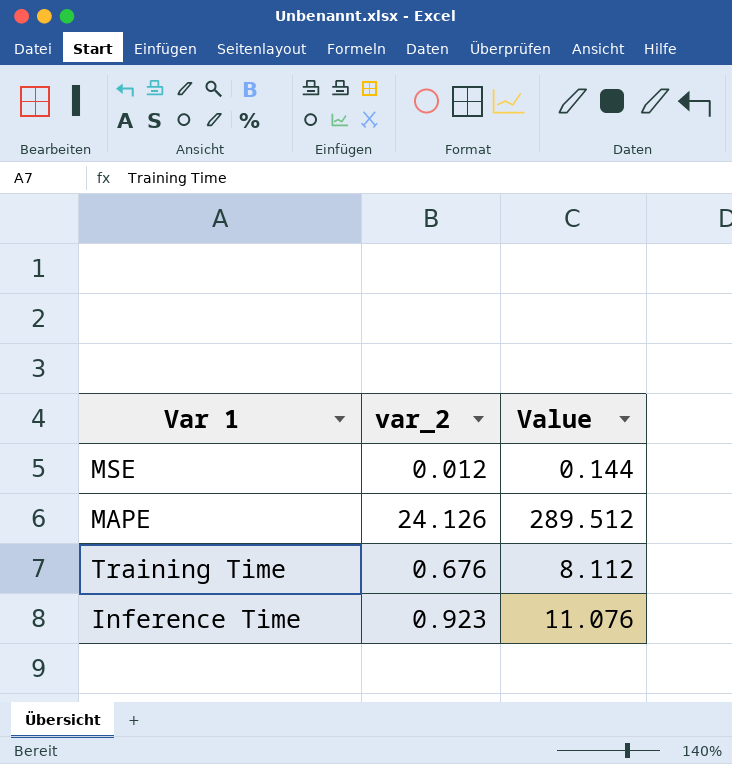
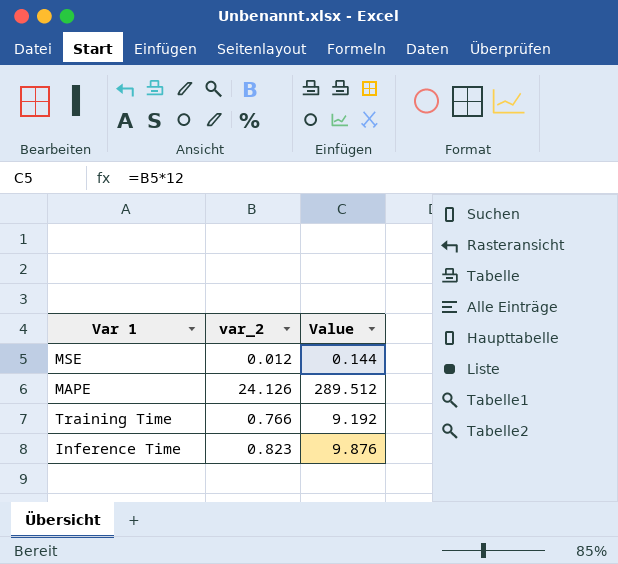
Training Time | var_2: 0.676 -> 0.766
Training Time | Value: 8.112 -> 9.192
Inference Time | var_2: 0.923 -> 0.823
Inference Time | Value: 11.076 -> 9.876

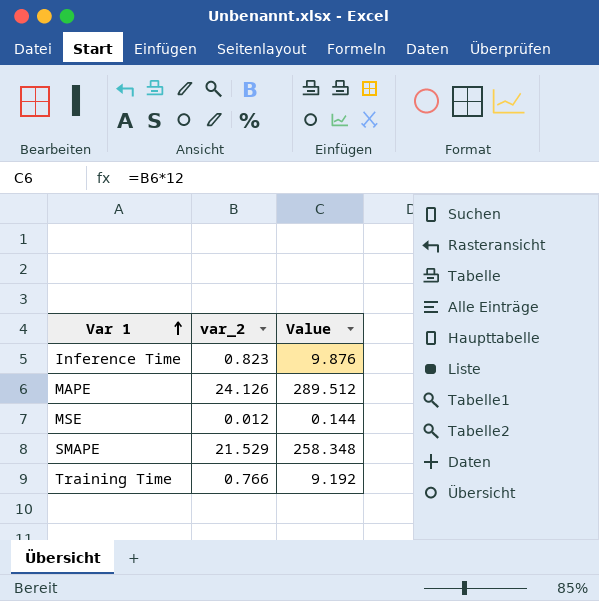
row order: none -> Var 1 ascending
row SMAPE: none -> 21.529 | 258.348

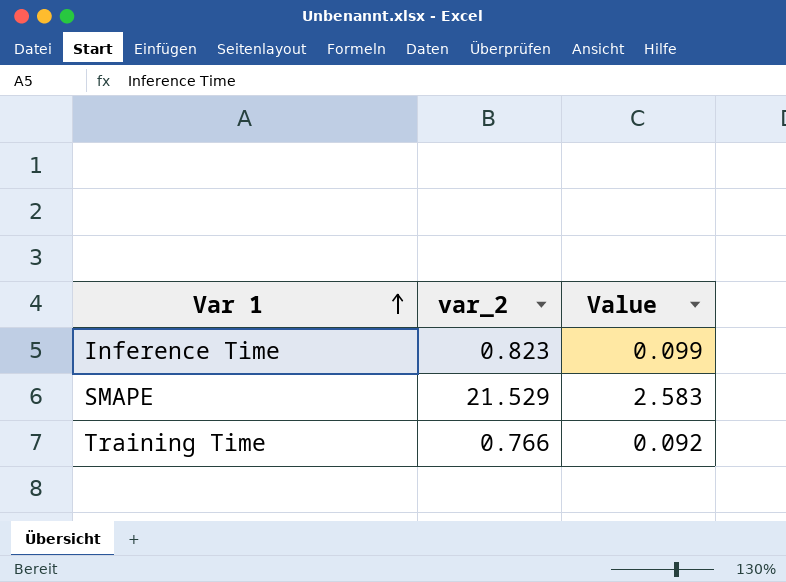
column Value | formula: [var_2] * 12 -> [var_2] * 0.12
row MAPE: 24.126 | 289.512 -> none
row MSE: 0.012 | 0.144 -> none

